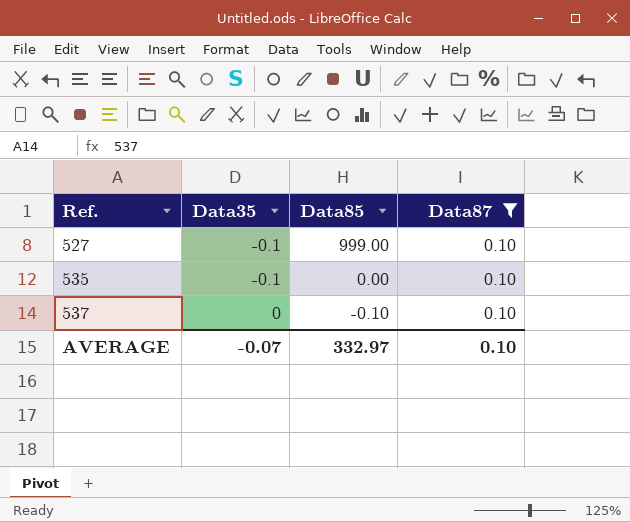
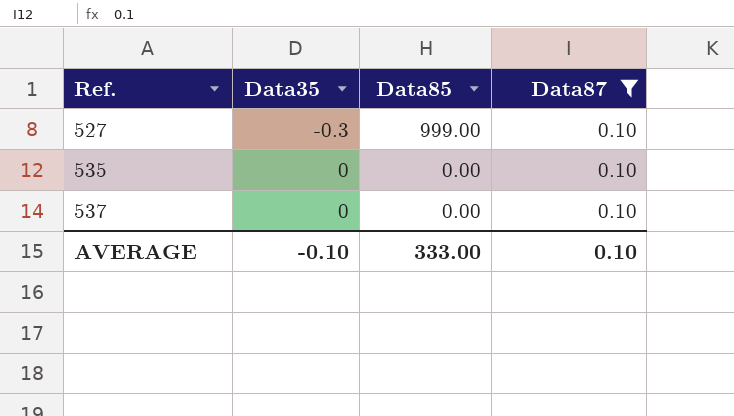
527 | Data35: -0.1 -> -0.3
535 | Data35: -0.1 -> 0
537 | Data85: -0.10 -> 0.00
AVERAGE | Data35: -0.07 -> -0.10
AVERAGE | Data85: 332.97 -> 333.00

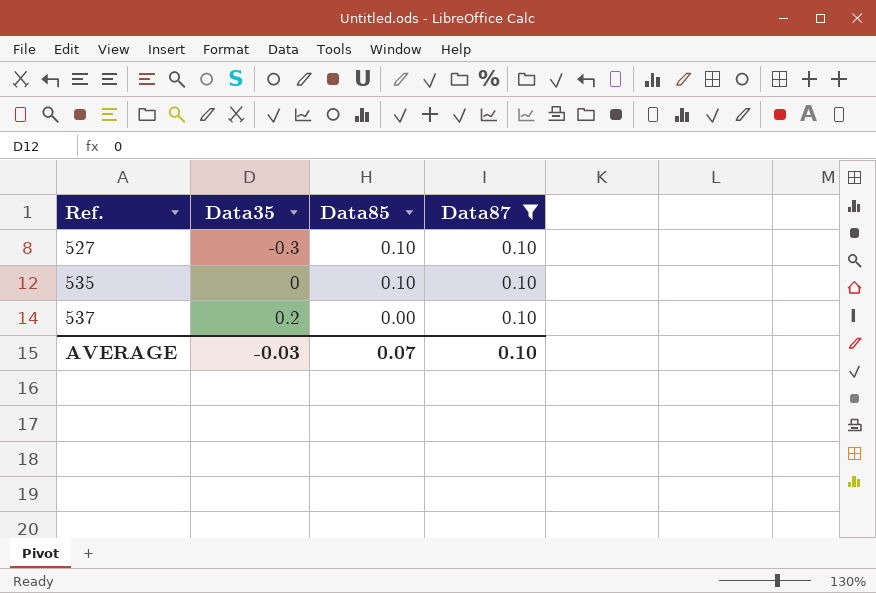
527 | Data85: 999.00 -> 0.10
535 | Data85: 0.00 -> 0.10
537 | Data35: 0 -> 0.2
AVERAGE | Data35: -0.10 -> -0.03
AVERAGE | Data85: 333.00 -> 0.07

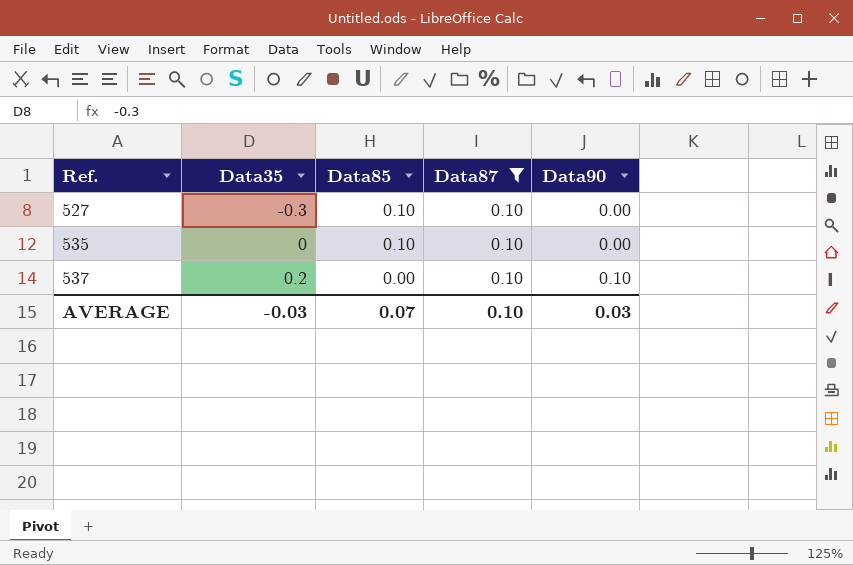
column Data90 | position: none -> 5

